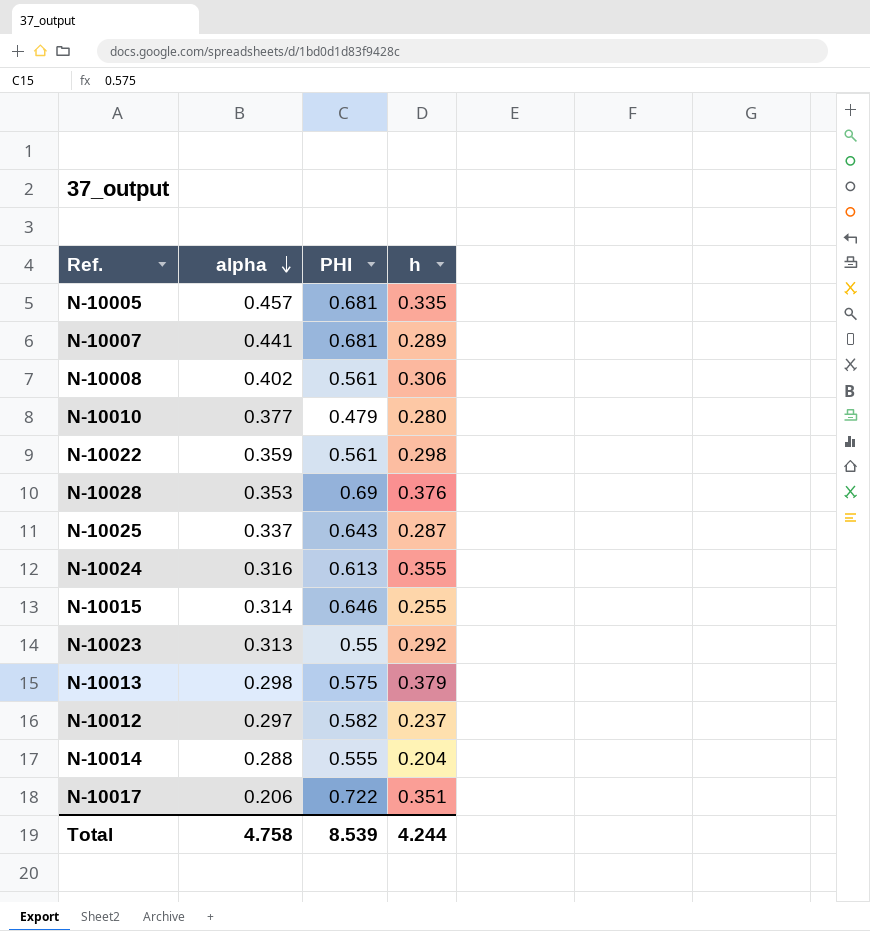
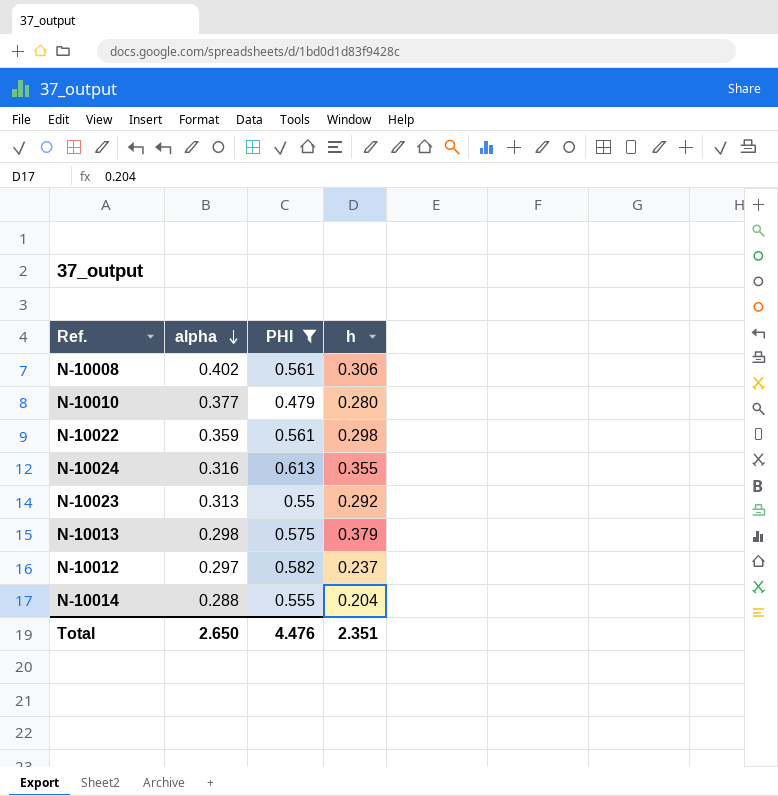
filter: none -> PHI <= 0.613
Total | alpha: 4.758 -> 2.650
Total | PHI: 8.539 -> 4.476
Total | h: 4.244 -> 2.351

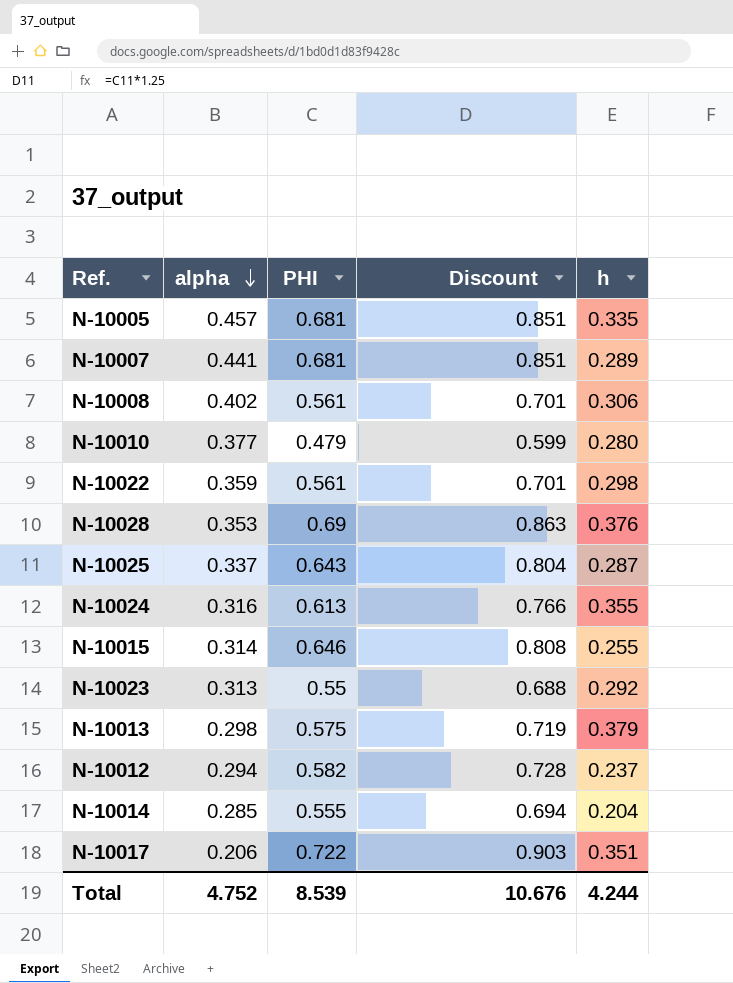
filter: PHI <= 0.613 -> none
column Discount | formula: none -> [PHI] * 1.25
N-10012 | alpha: 0.297 -> 0.294
N-10014 | alpha: 0.288 -> 0.285
Total | alpha: 2.650 -> 4.752
Total | PHI: 4.476 -> 8.539
Total | h: 2.351 -> 4.244

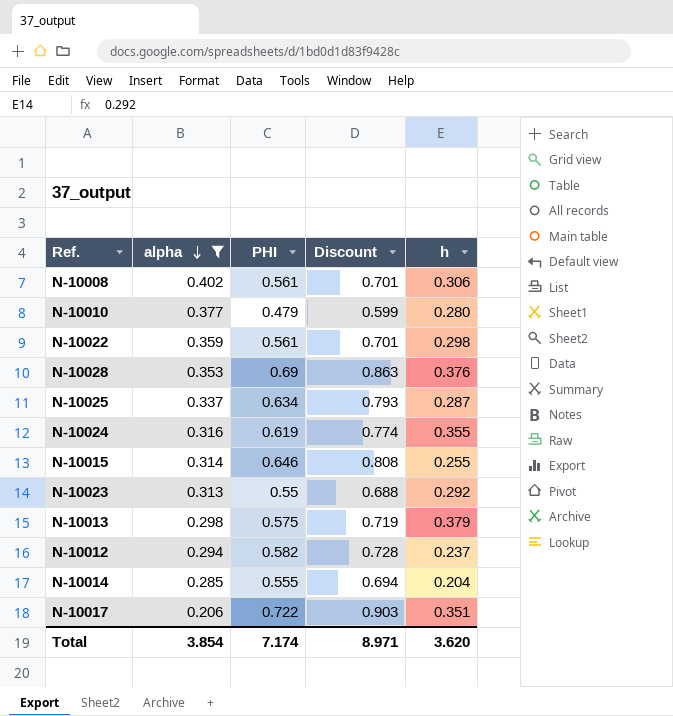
filter: none -> alpha <= 0.402
N-10025 | PHI: 0.643 -> 0.634
N-10025 | Discount: 0.804 -> 0.793
N-10024 | PHI: 0.613 -> 0.619
N-10024 | Discount: 0.766 -> 0.774
Total | alpha: 4.752 -> 3.854
Total | PHI: 8.539 -> 7.174
Total | Discount: 10.676 -> 8.971
Total | h: 4.244 -> 3.620

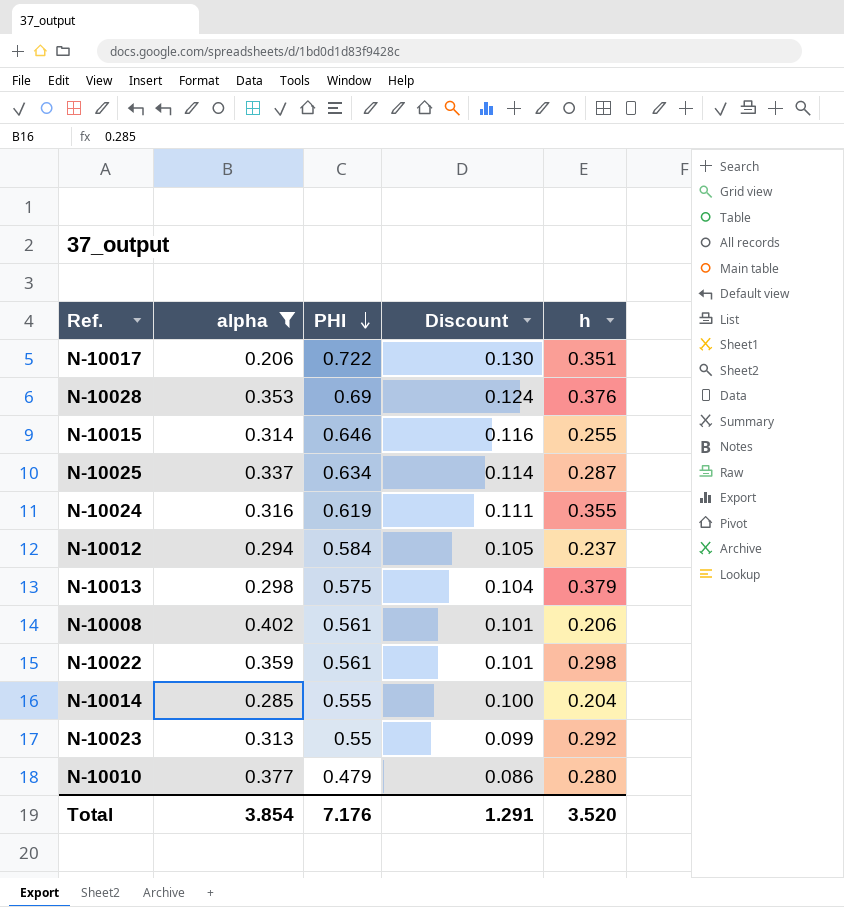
row order: alpha descending -> PHI descending
column Discount | formula: [PHI] * 1.25 -> [PHI] * 0.18
N-10012 | PHI: 0.582 -> 0.584
N-10008 | h: 0.306 -> 0.206
Total | PHI: 7.174 -> 7.176
Total | Discount: 8.971 -> 1.291
Total | h: 3.620 -> 3.520

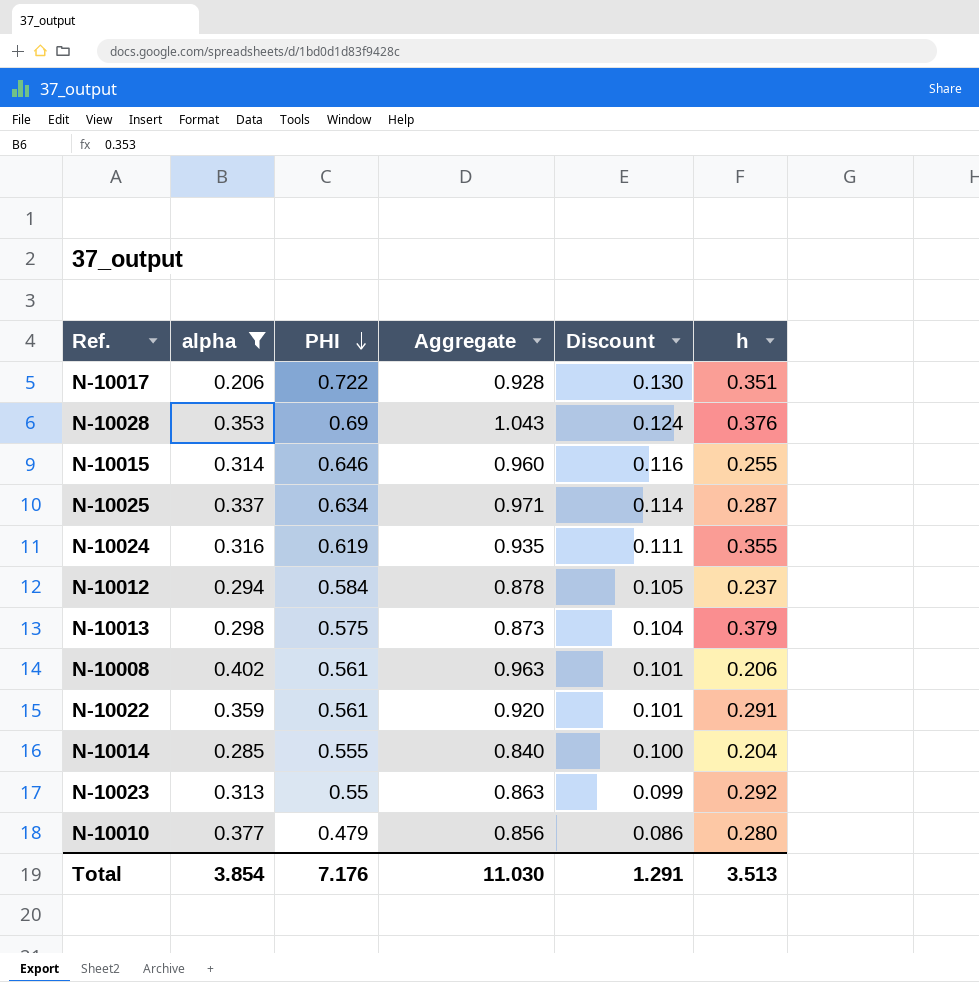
column Aggregate | formula: none -> [alpha] + [PHI]
N-10022 | h: 0.298 -> 0.291
Total | h: 3.520 -> 3.513

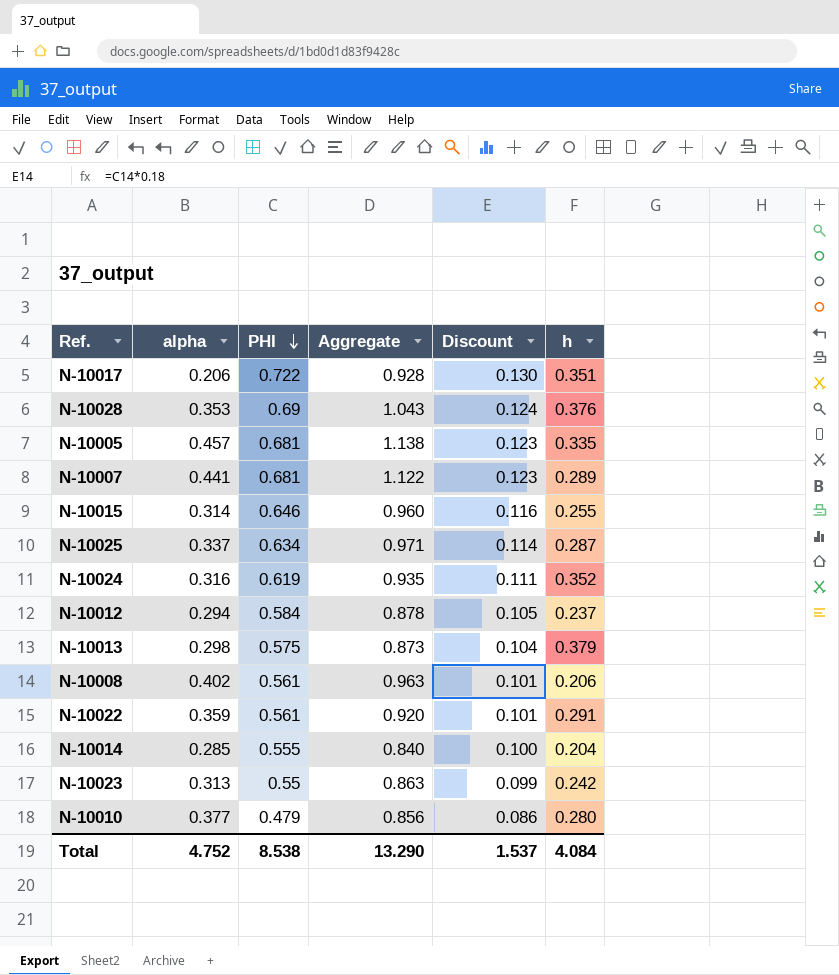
filter: alpha <= 0.402 -> none
N-10024 | h: 0.355 -> 0.352
N-10023 | h: 0.292 -> 0.242
Total | alpha: 3.854 -> 4.752
Total | PHI: 7.176 -> 8.538
Total | Aggregate: 11.030 -> 13.290
Total | Discount: 1.291 -> 1.537
Total | h: 3.513 -> 4.084

